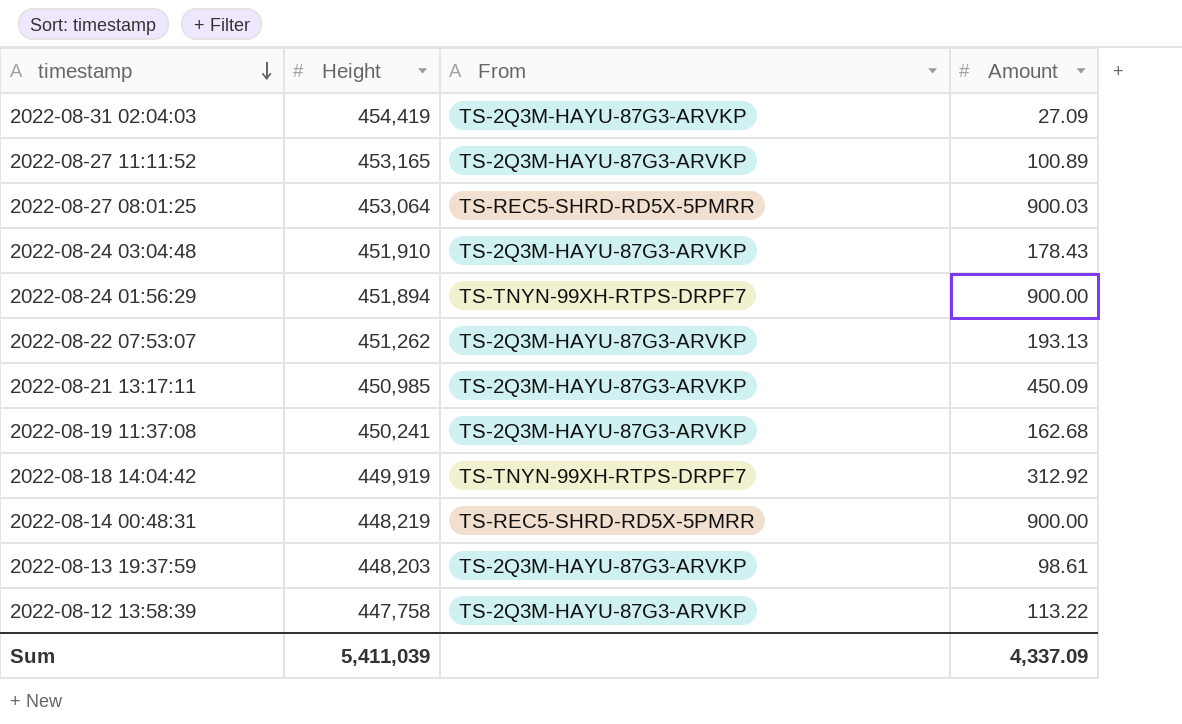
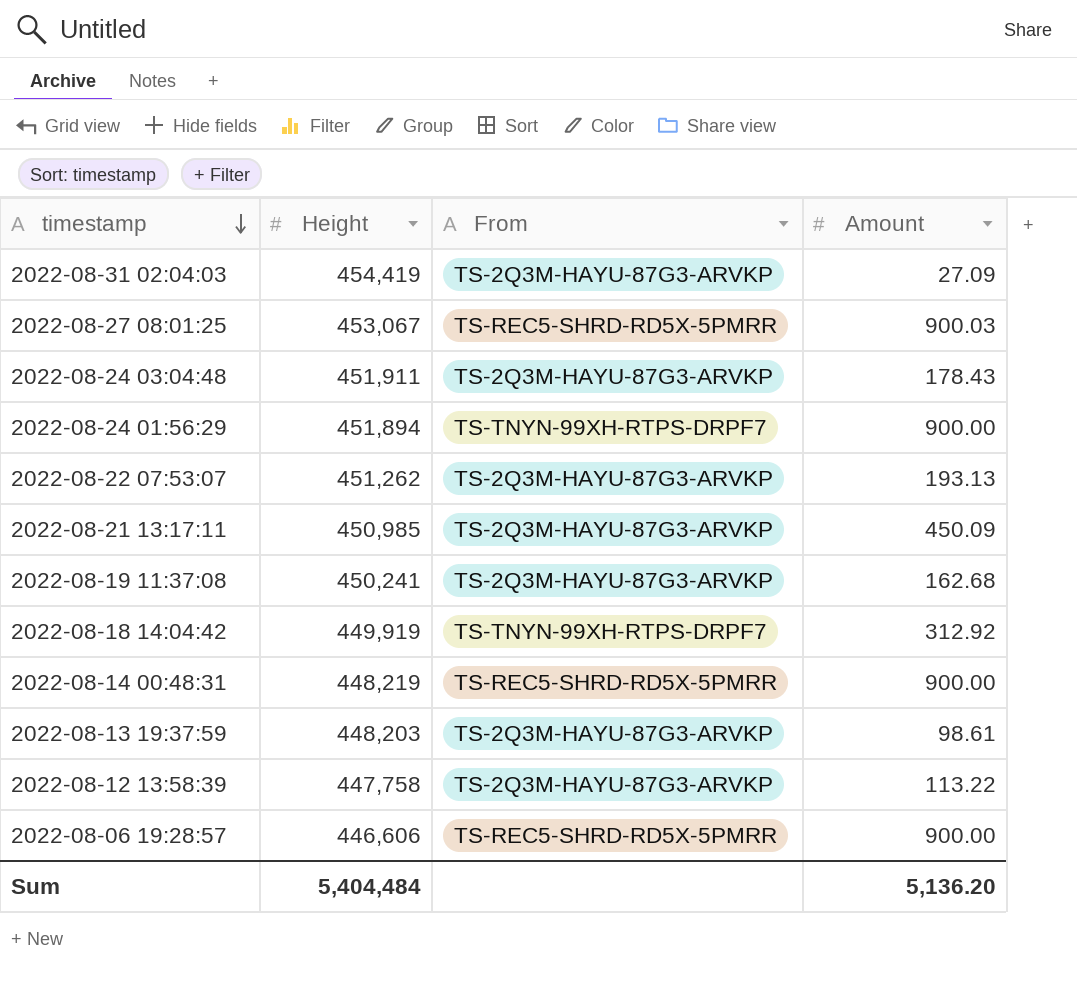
row 2022-08-27 11:11:52: 453,165 | TS-2Q3M-HAYU-87G3-ARVKP | 100.89 -> none
2022-08-27 08:01:25 | Height: 453,064 -> 453,067
2022-08-24 03:04:48 | Height: 451,910 -> 451,911
row 2022-08-06 19:28:57: none -> 446,606 | TS-REC5-SHRD-RD5X-5PMRR | 900.00
Sum | Height: 5,411,039 -> 5,404,484
Sum | Amount: 4,337.09 -> 5,136.20

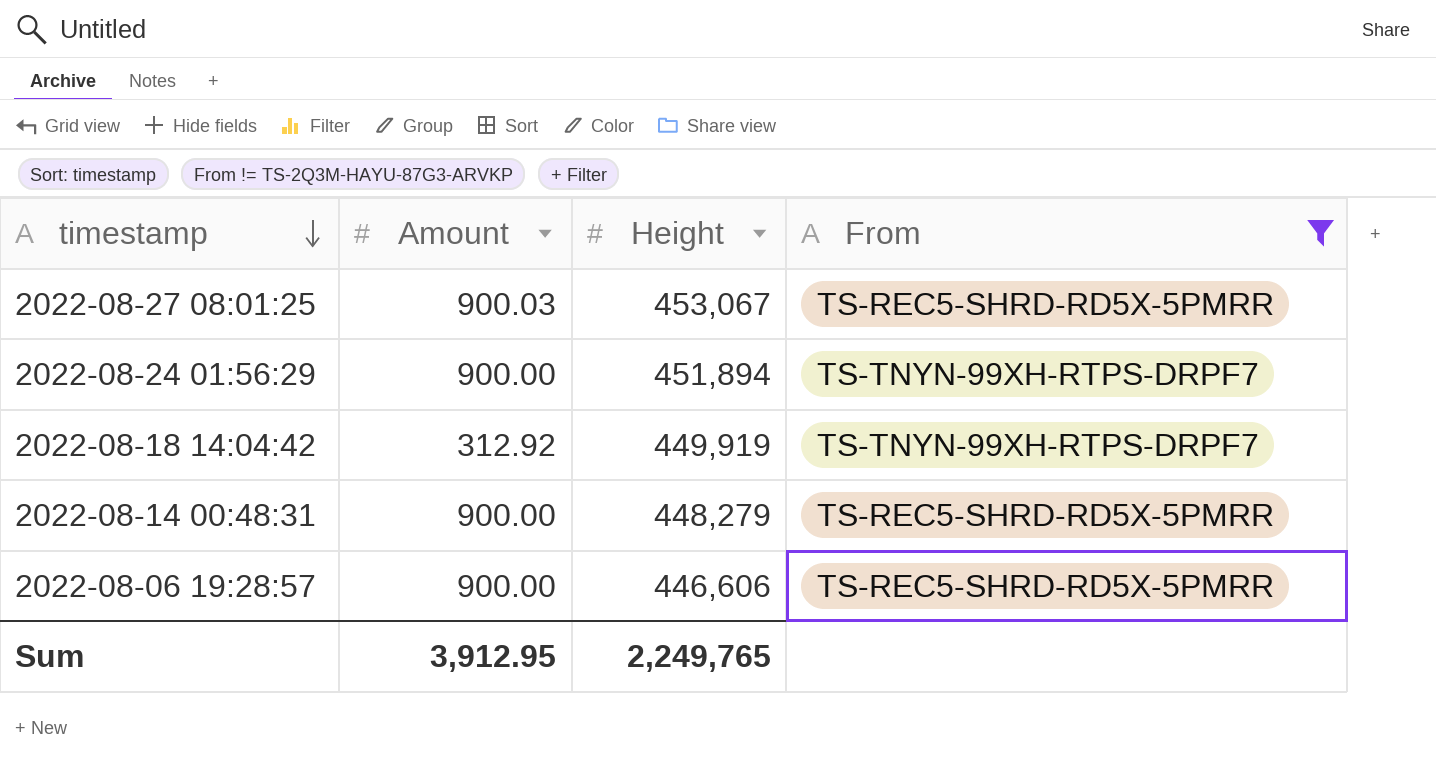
filter: none -> From != TS-2Q3M-HAYU-87G3-ARVKP
column Amount | position: 4 -> 2
2022-08-14 00:48:31 | Height: 448,219 -> 448,279
Sum | Amount: 5,136.20 -> 3,912.95
Sum | Height: 5,404,484 -> 2,249,765

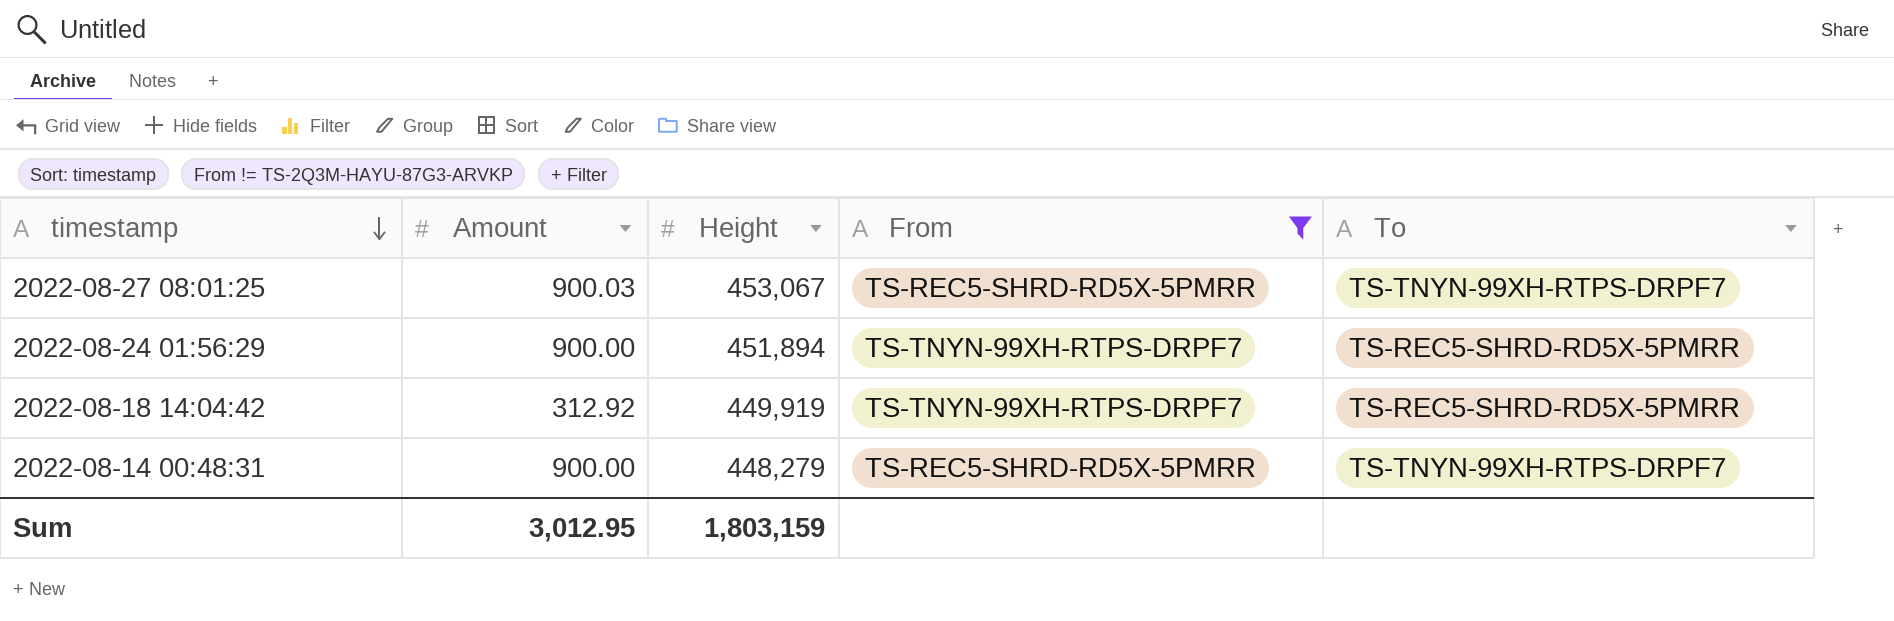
column To | position: none -> 5
row 2022-08-06 19:28:57: 900.00 | 446,606 | TS-REC5-SHRD-RD5X-5PMRR -> none
Sum | Amount: 3,912.95 -> 3,012.95
Sum | Height: 2,249,765 -> 1,803,159

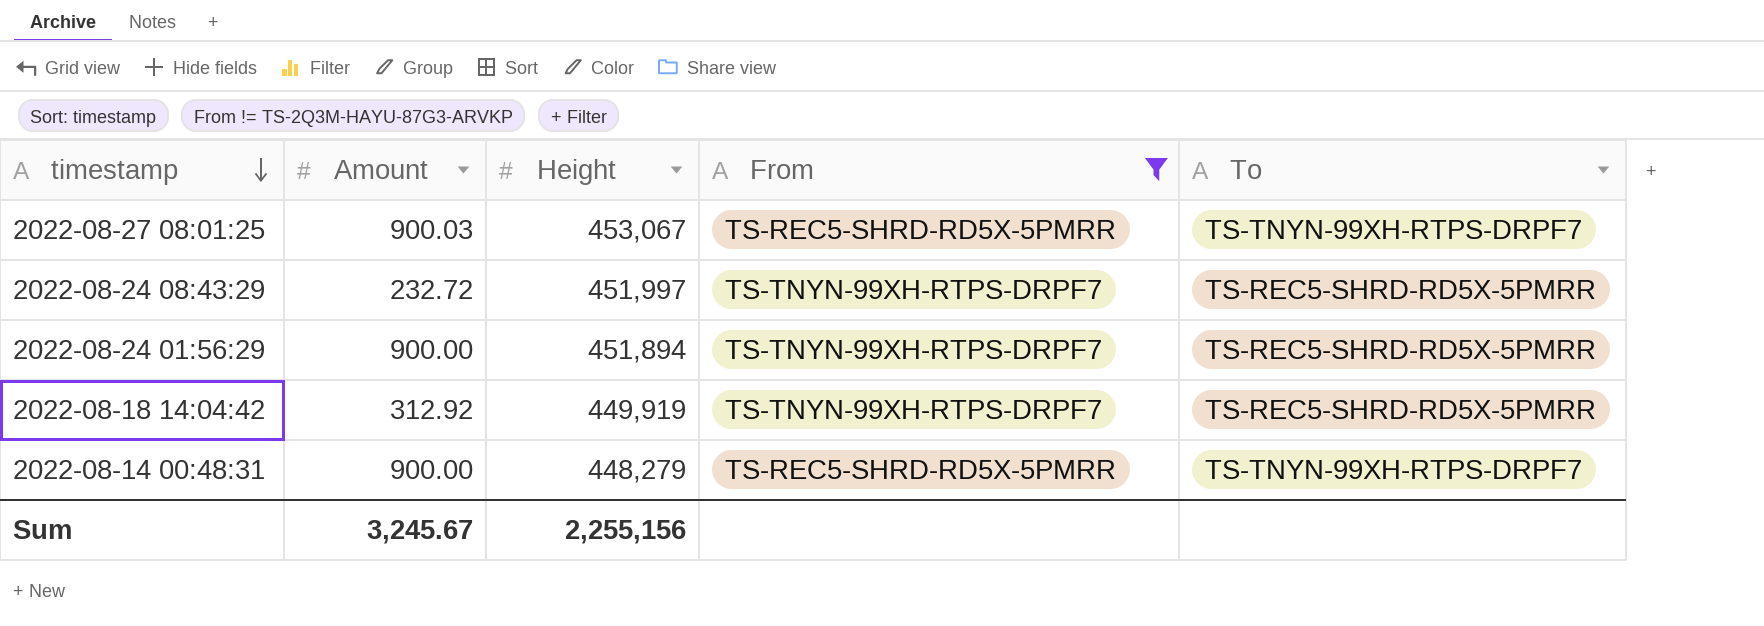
row 2022-08-24 08:43:29: none -> 232.72 | 451,997 | TS-TNYN-99XH-RTPS-DRPF7 | TS-REC5-SHRD-RD5X-5PMRR
Sum | Amount: 3,012.95 -> 3,245.67
Sum | Height: 1,803,159 -> 2,255,156

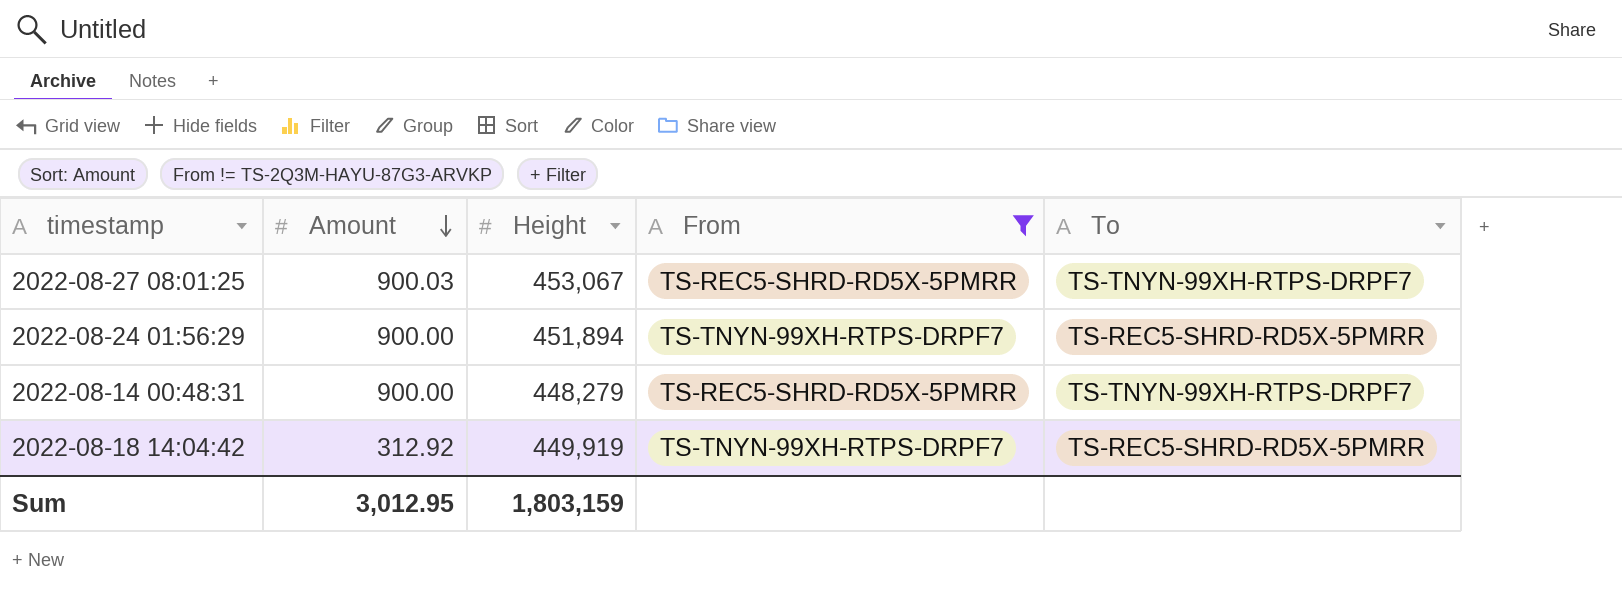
row order: timestamp descending -> Amount descending
row 2022-08-24 08:43:29: 232.72 | 451,997 | TS-TNYN-99XH-RTPS-DRPF7 | TS-REC5-SHRD-RD5X-5PMRR -> none
Sum | Amount: 3,245.67 -> 3,012.95
Sum | Height: 2,255,156 -> 1,803,159

